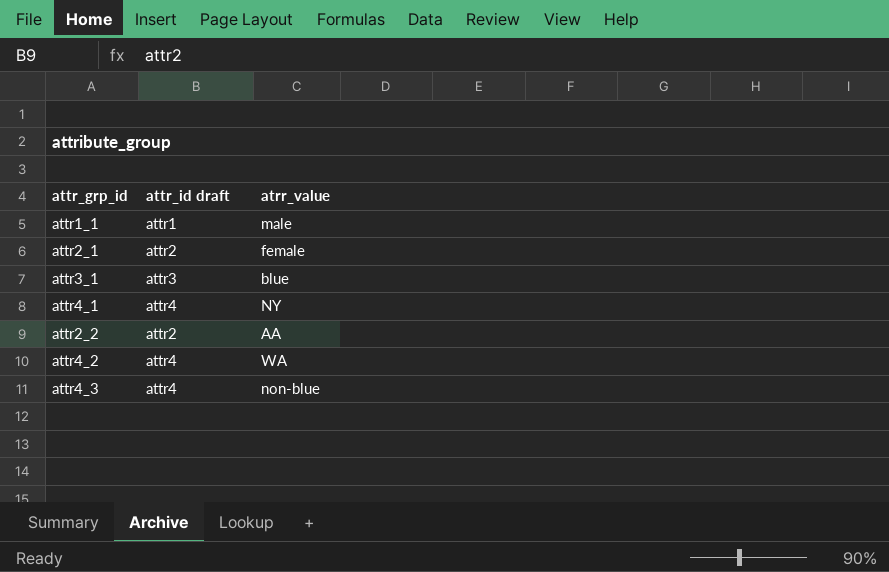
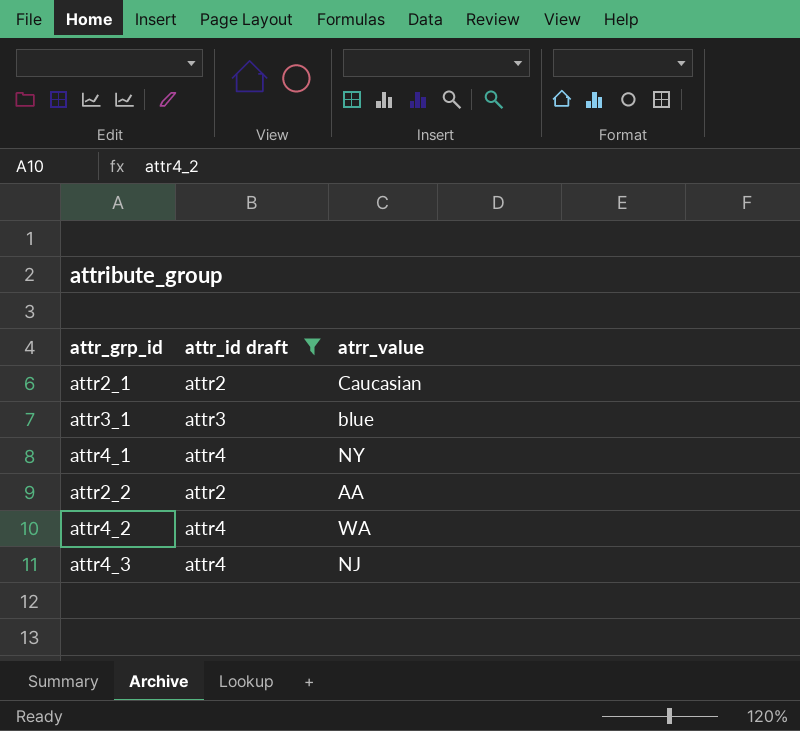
filter: none -> attr_id draft != attr1
attr2_1 | atrr_value: female -> Caucasian
attr4_3 | atrr_value: non-blue -> NJ

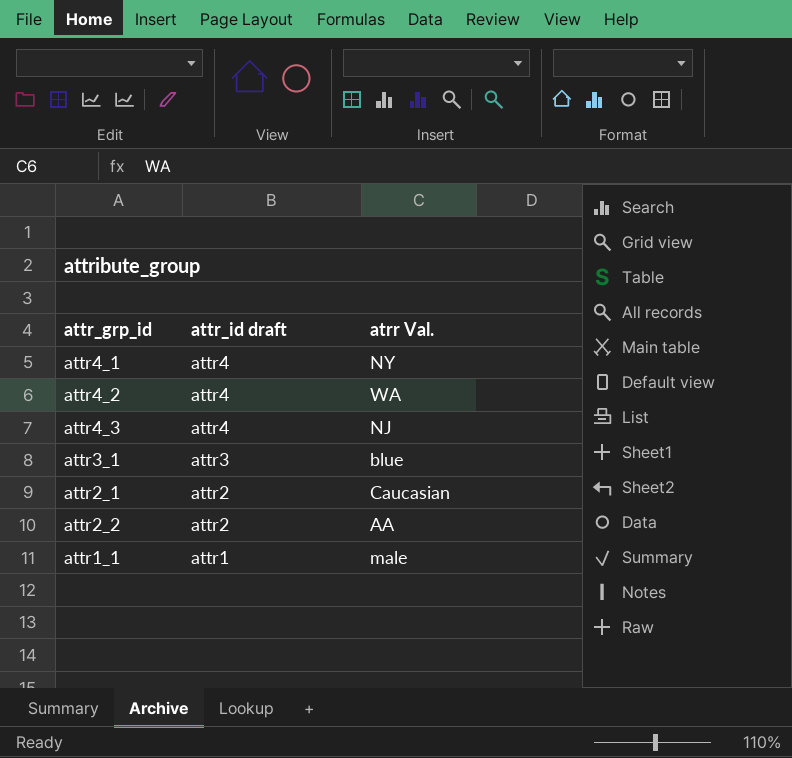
filter: attr_id draft != attr1 -> none
row order: none -> attr_id draft descending
column name: atrr_value -> atrr Val.

